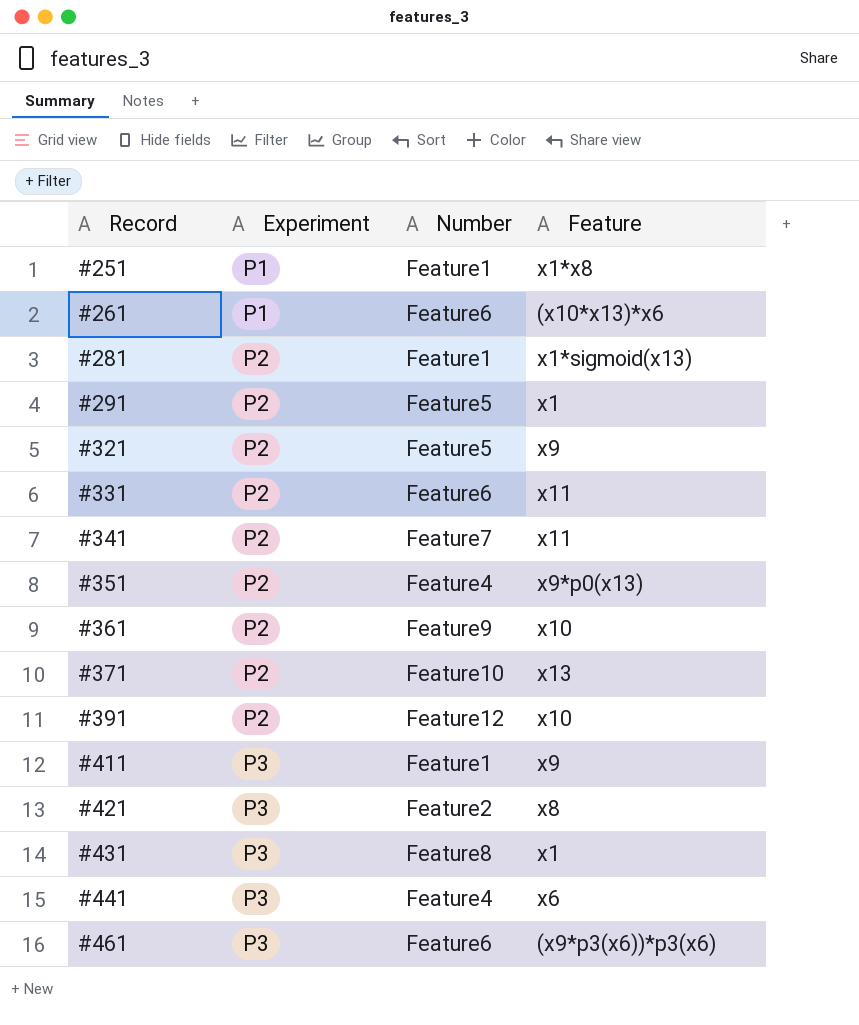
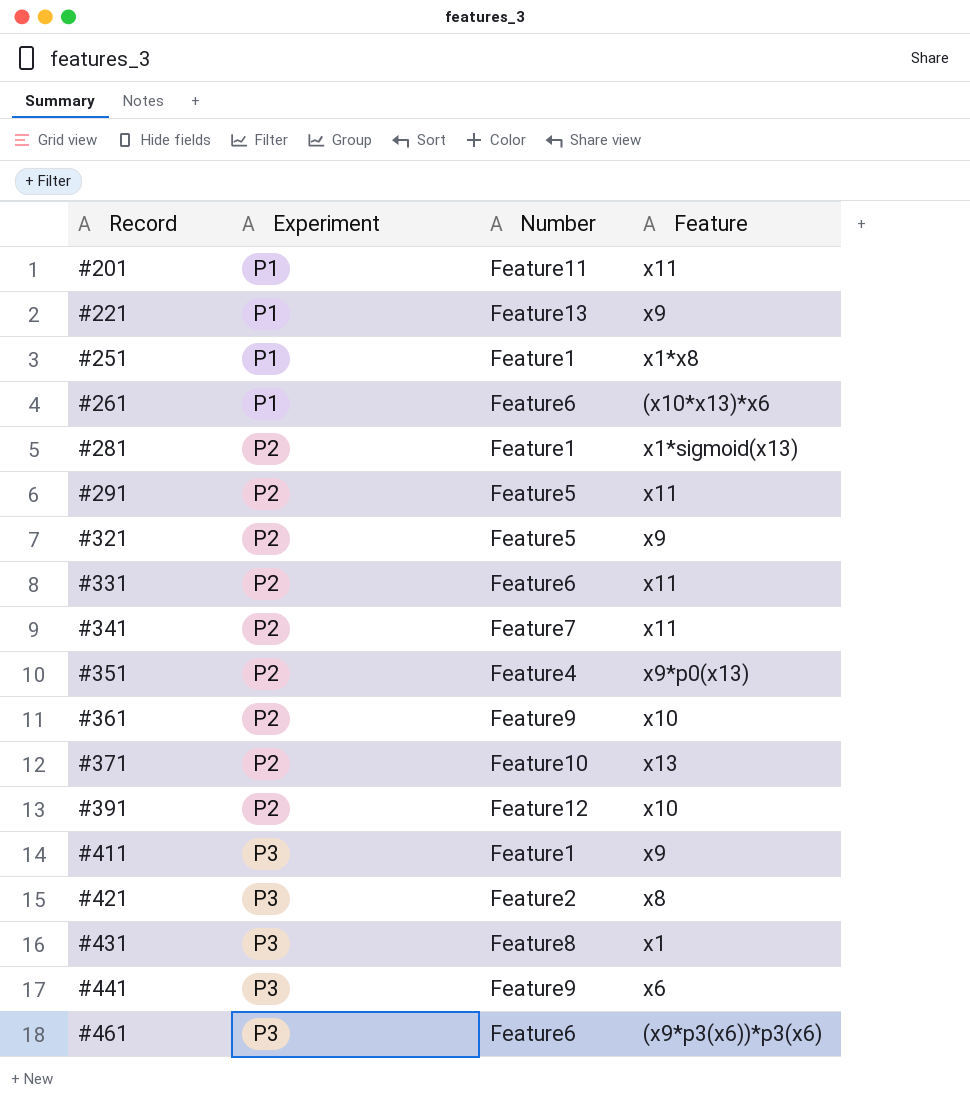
row #201: none -> P1 | Feature11 | x11
row #221: none -> P1 | Feature13 | x9
#291 | Feature: x1 -> x11
#441 | Number: Feature4 -> Feature9

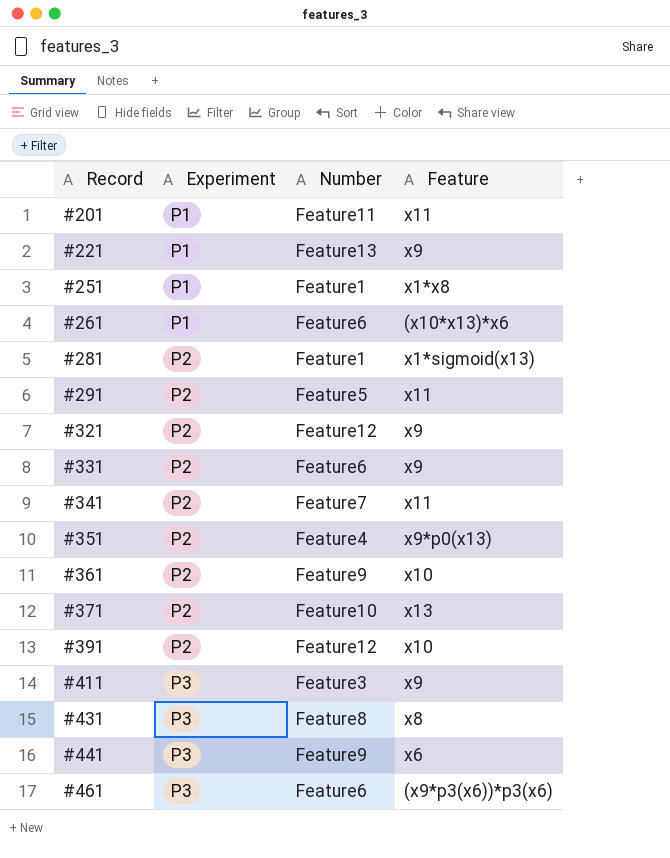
row #421: P3 | Feature2 | x8 -> none
#321 | Number: Feature5 -> Feature12
#331 | Feature: x11 -> x9
#411 | Number: Feature1 -> Feature3
#431 | Feature: x1 -> x8

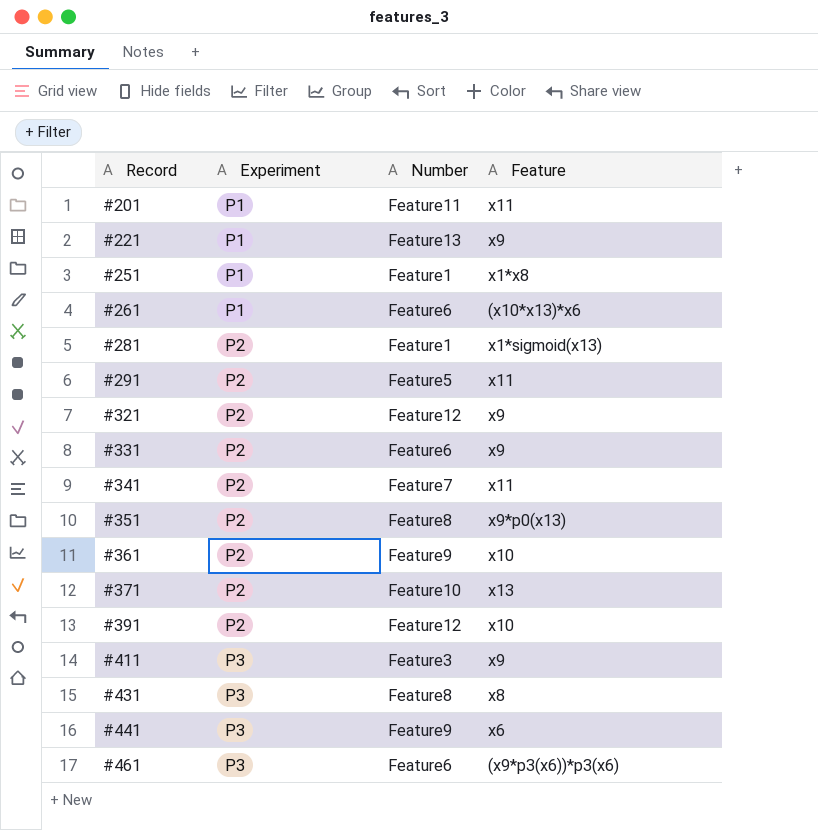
#351 | Number: Feature4 -> Feature8

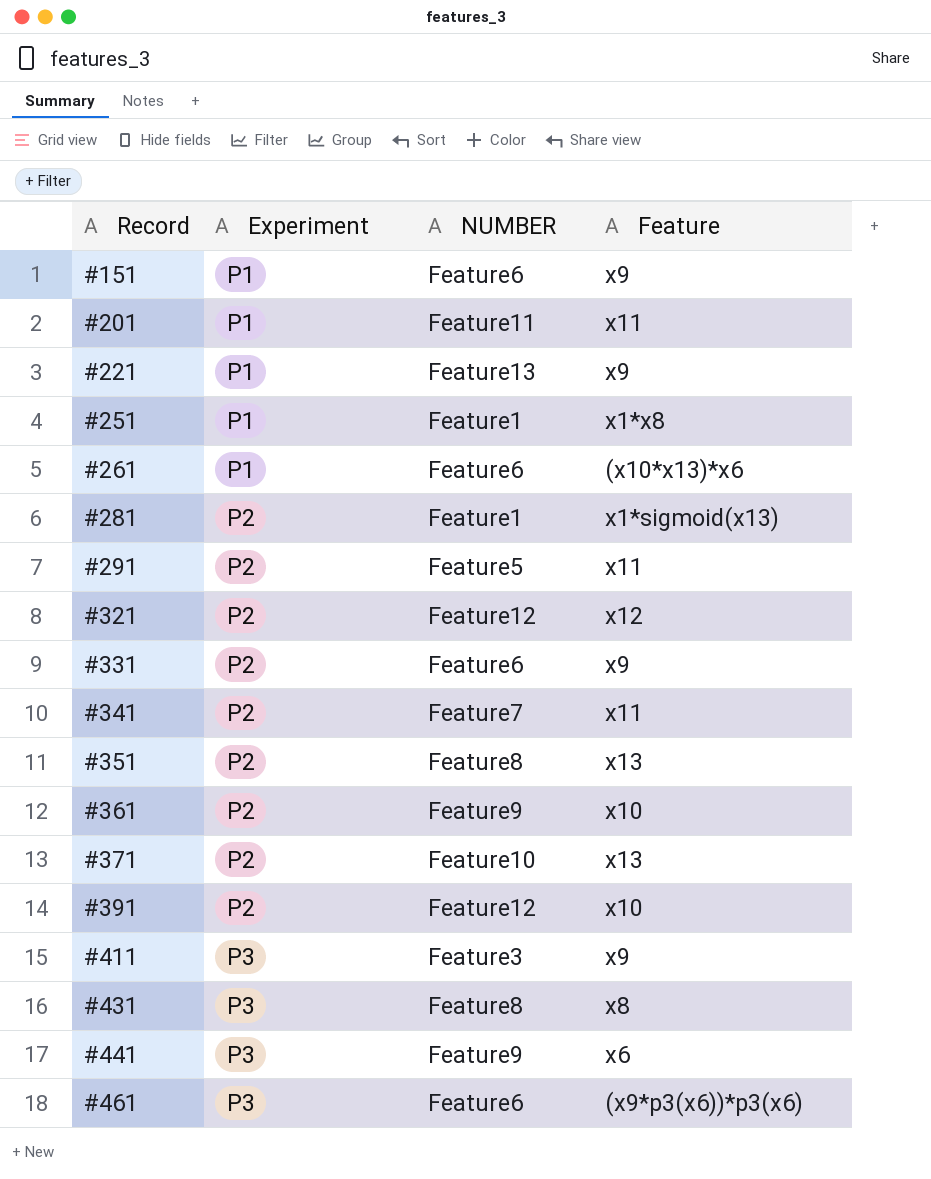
column name: Number -> NUMBER
row #151: none -> P1 | Feature6 | x9
#321 | Feature: x9 -> x12
#351 | Feature: x9*p0(x13) -> x13

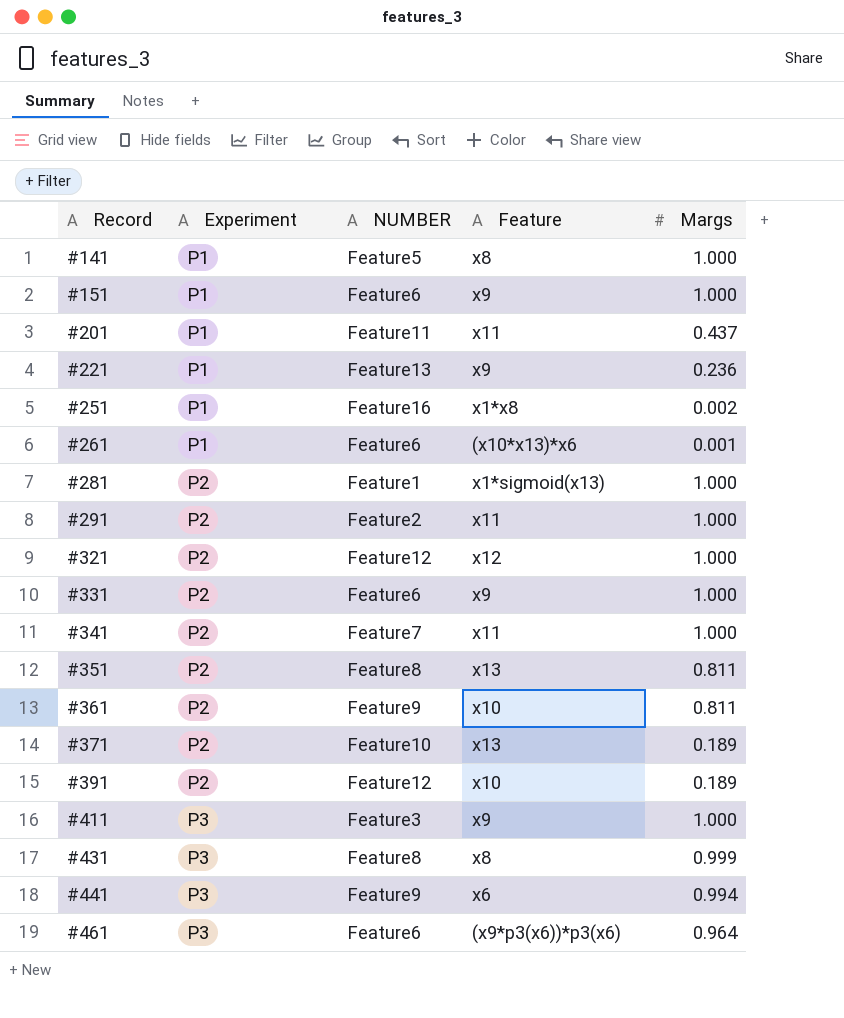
column Margs | position: none -> 5
row #141: none -> P1 | Feature5 | x8 | 1.000
#251 | NUMBER: Feature1 -> Feature16
#291 | NUMBER: Feature5 -> Feature2

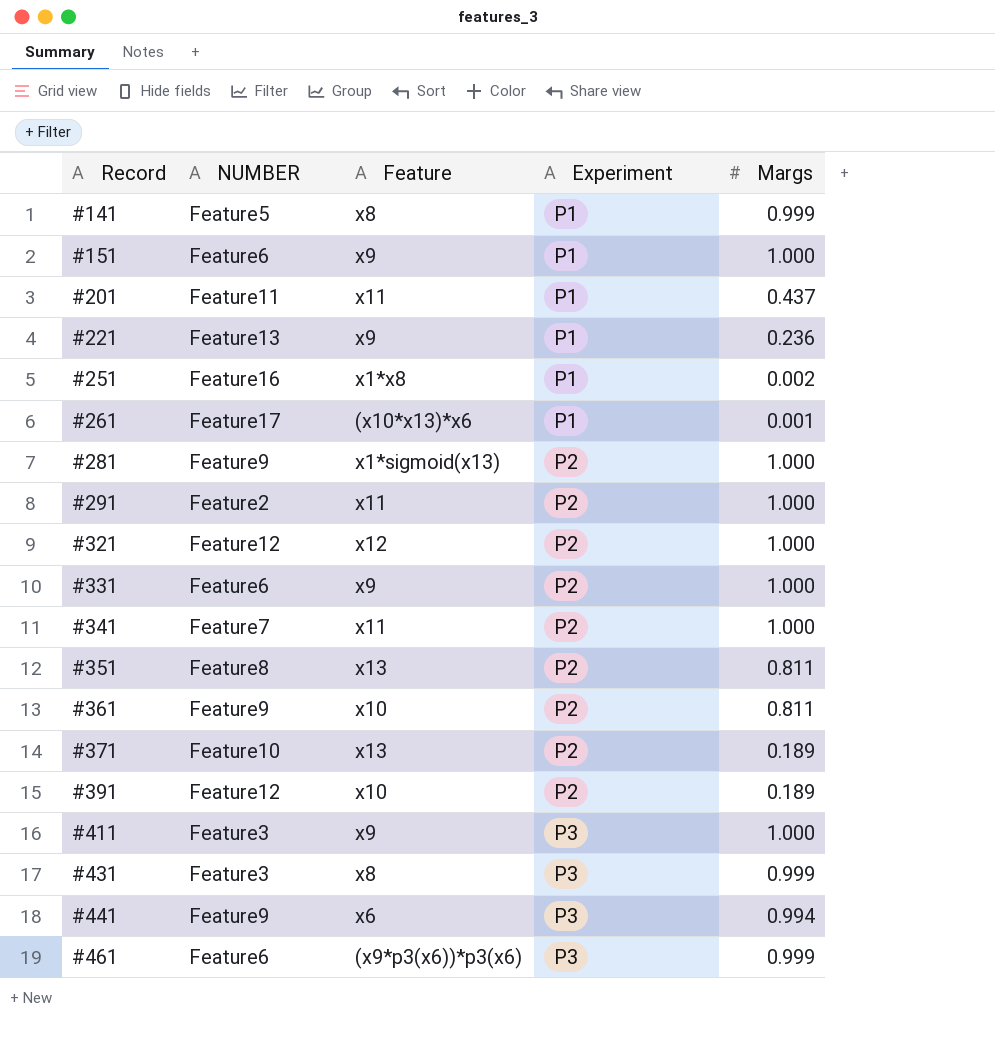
column Experiment | position: 2 -> 4
#141 | Margs: 1.000 -> 0.999
#261 | NUMBER: Feature6 -> Feature17
#281 | NUMBER: Feature1 -> Feature9
#431 | NUMBER: Feature8 -> Feature3
#461 | Margs: 0.964 -> 0.999

